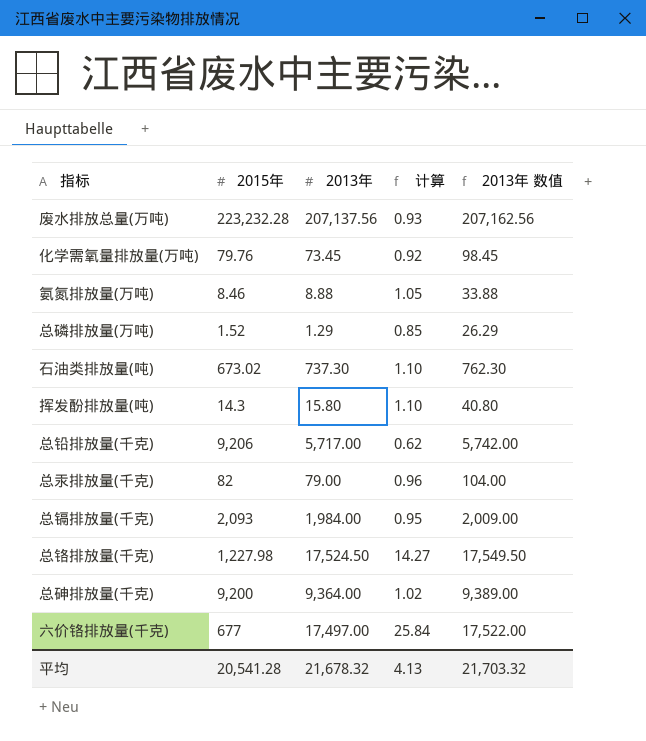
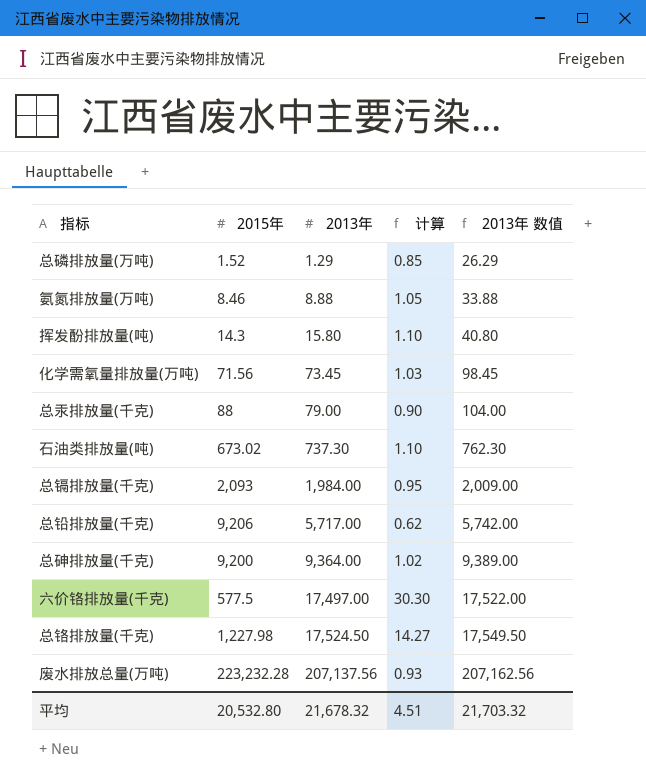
row order: none -> 2013年 ascending
化学需氧量排放量(万吨) | 2015年: 79.76 -> 71.56
化学需氧量排放量(万吨) | 计算: 0.92 -> 1.03
总汞排放量(千克) | 2015年: 82 -> 88
总汞排放量(千克) | 计算: 0.96 -> 0.90
六价铬排放量(千克) | 2015年: 677 -> 577.5
六价铬排放量(千克) | 计算: 25.84 -> 30.30
平均 | 2015年: 20,541.28 -> 20,532.80
平均 | 计算: 4.13 -> 4.51

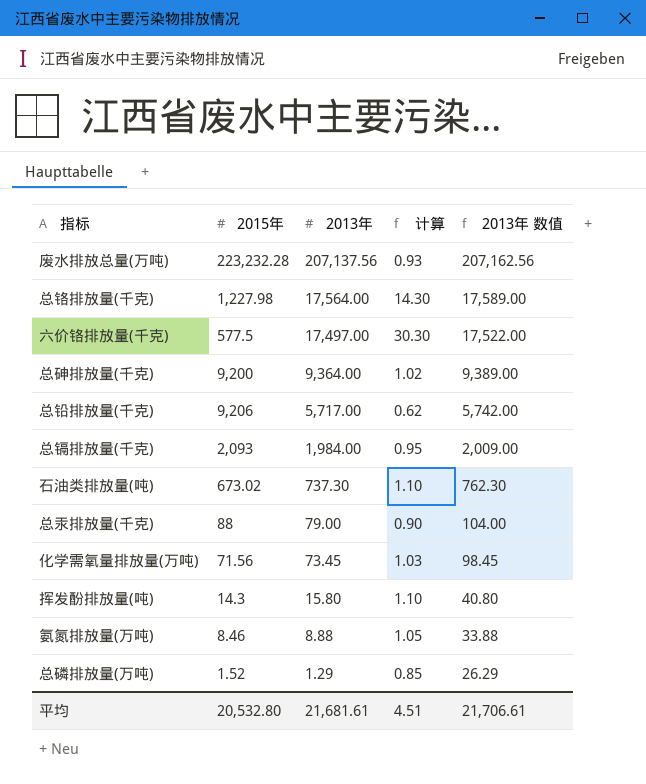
row order: 2013年 ascending -> 2013年 descending
总铬排放量(千克) | 2013年: 17,524.50 -> 17,564.00
总铬排放量(千克) | 计算: 14.27 -> 14.30
总铬排放量(千克) | 2013年 数值: 17,549.50 -> 17,589.00
平均 | 2013年: 21,678.32 -> 21,681.61
平均 | 2013年 数值: 21,703.32 -> 21,706.61

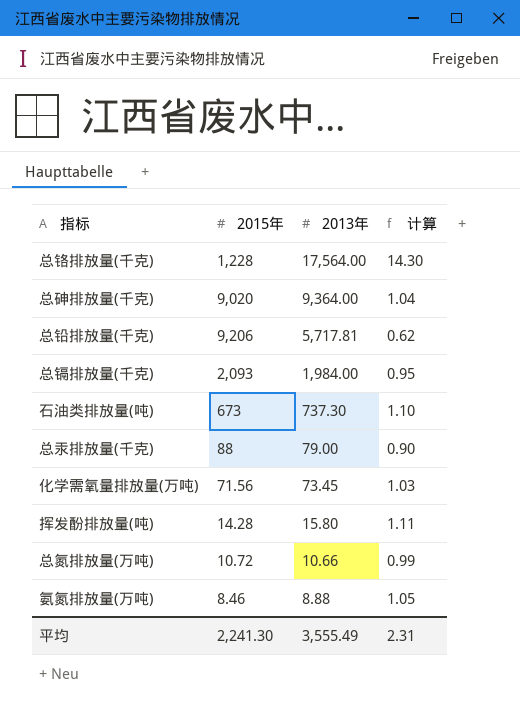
column 2013年 数值 | formula: [2013年] + 25 -> none
row 废水排放总量(万吨): 223,232.28 | 207,137.56 | 0.93 | 207,162.56 -> none
row 六价铬排放量(千克): 577.5 | 17,497.00 | 30.30 | 17,522.00 -> none
row 总磷排放量(万吨): 1.52 | 1.29 | 0.85 | 26.29 -> none
总铬排放量(千克) | 2015年: 1,227.98 -> 1,228
总砷排放量(千克) | 2015年: 9,200 -> 9,020
总砷排放量(千克) | 计算: 1.02 -> 1.04
总铅排放量(千克) | 2013年: 5,717.00 -> 5,717.81
石油类排放量(吨) | 2015年: 673.02 -> 673
挥发酚排放量(吨) | 2015年: 14.3 -> 14.28
挥发酚排放量(吨) | 计算: 1.10 -> 1.11
row 总氮排放量(万吨): none -> 10.72 | 10.66 | 0.99
平均 | 2015年: 20,532.80 -> 2,241.30
平均 | 2013年: 21,681.61 -> 3,555.49
平均 | 计算: 4.51 -> 2.31

